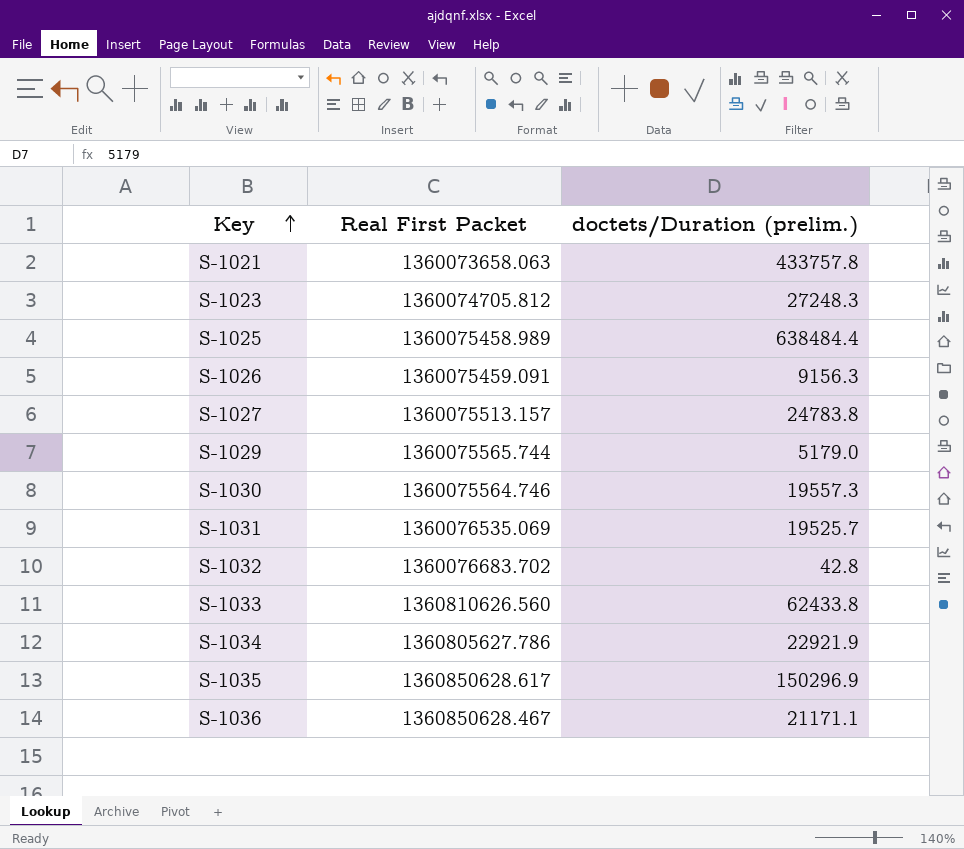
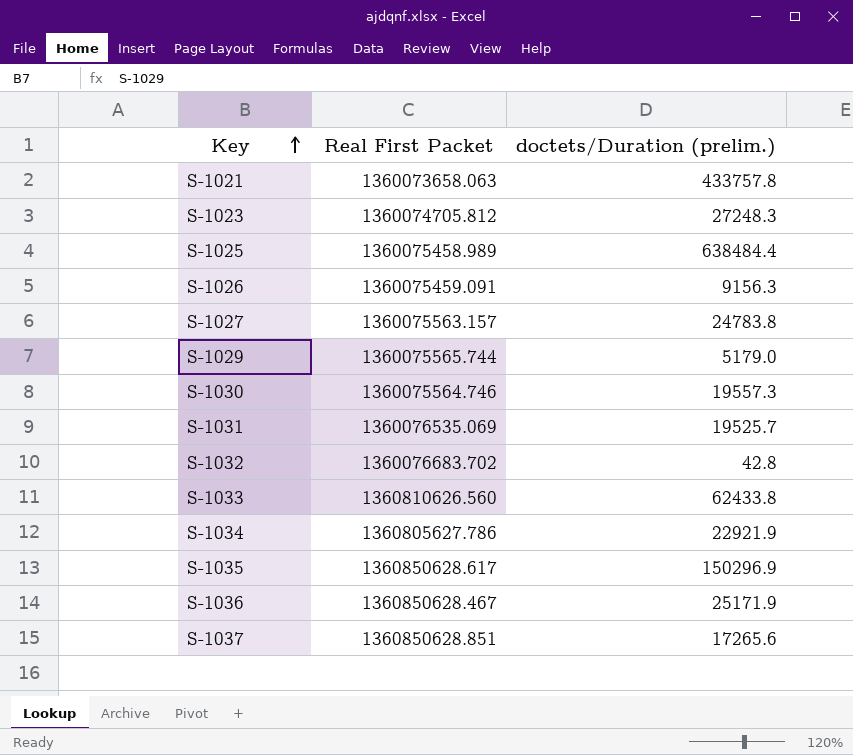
S-1027 | Real First Packet: 1360075513.157 -> 1360075563.157
S-1036 | doctets/Duration (prelim.): 21171.1 -> 25171.9
row S-1037: none -> 1360850628.851 | 17265.6

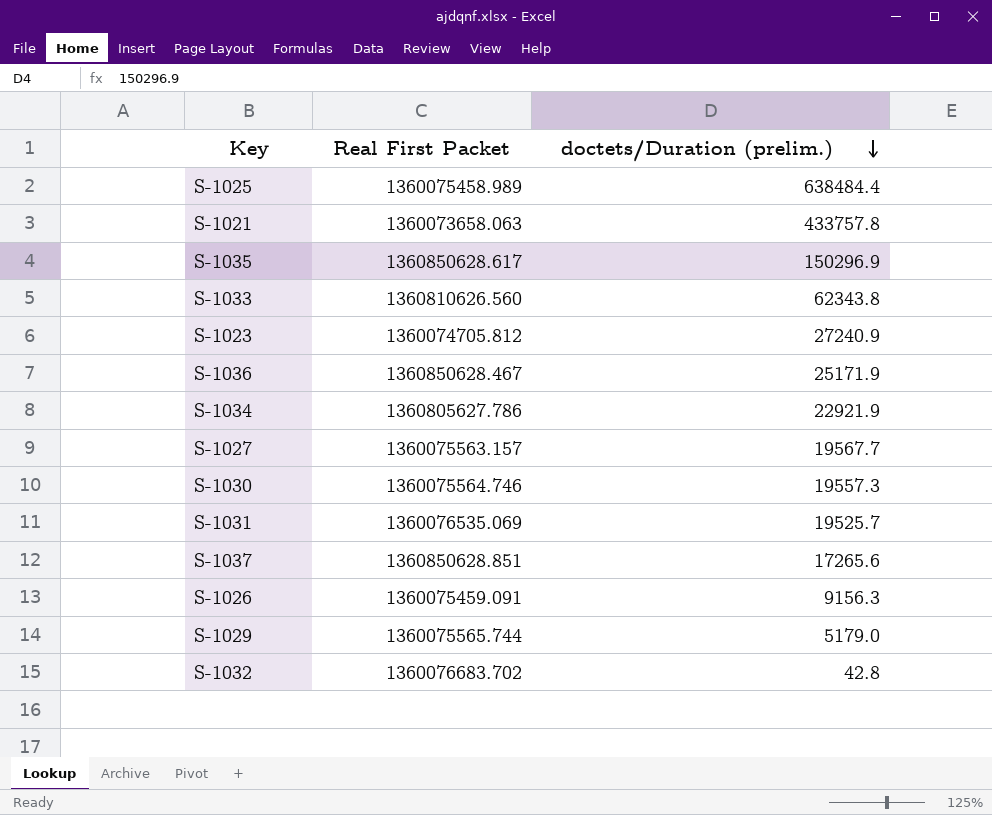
row order: Key ascending -> doctets/Duration (prelim.) descending
S-1033 | doctets/Duration (prelim.): 62433.8 -> 62343.8
S-1023 | doctets/Duration (prelim.): 27248.3 -> 27240.9
S-1027 | doctets/Duration (prelim.): 24783.8 -> 19567.7

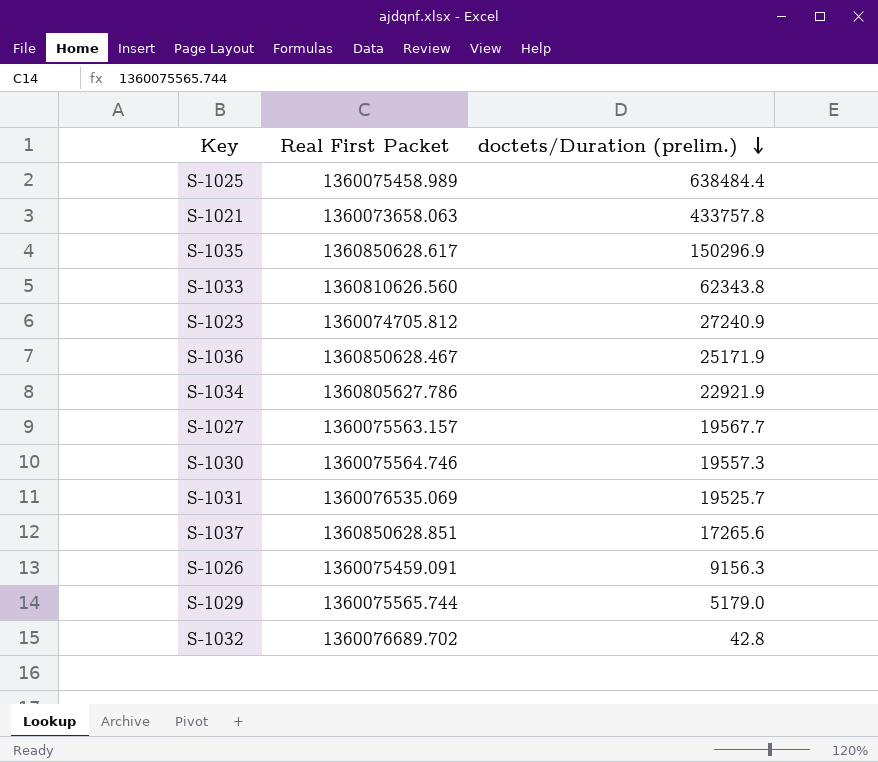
S-1032 | Real First Packet: 1360076683.702 -> 1360076689.702

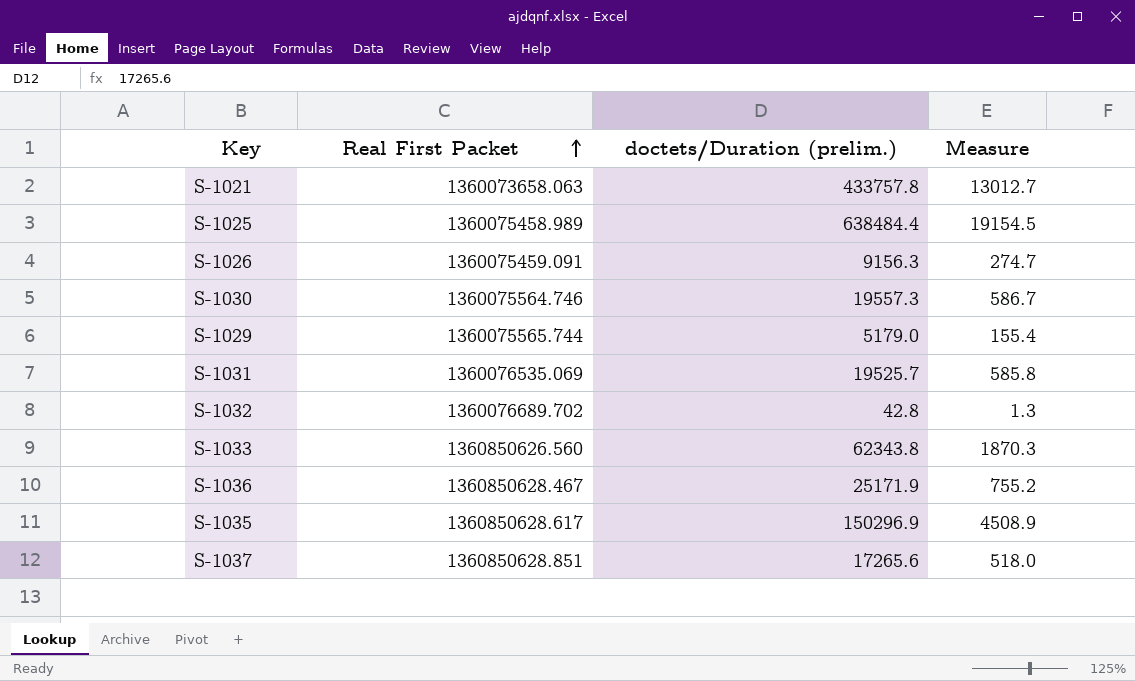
row order: doctets/Duration (prelim.) descending -> Real First Packet ascending
column Measure | formula: none -> [doctets/Duration (prelim.)] * 0.03
row S-1023: 1360074705.812 | 27240.9 -> none
row S-1034: 1360805627.786 | 22921.9 -> none
row S-1027: 1360075563.157 | 19567.7 -> none
S-1033 | Real First Packet: 1360810626.560 -> 1360850626.560

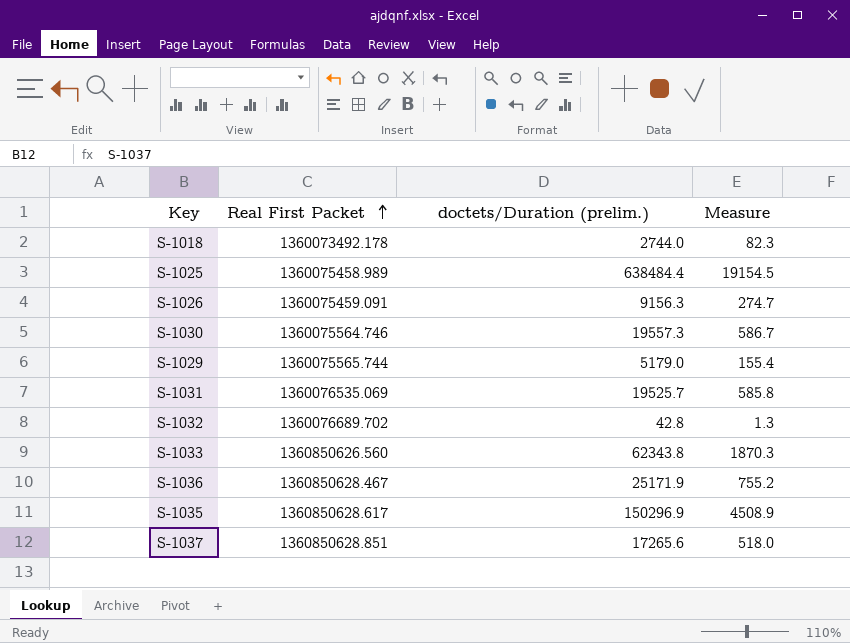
row S-1021: 1360073658.063 | 433757.8 | 13012.7 -> none
row S-1018: none -> 1360073492.178 | 2744.0 | 82.3

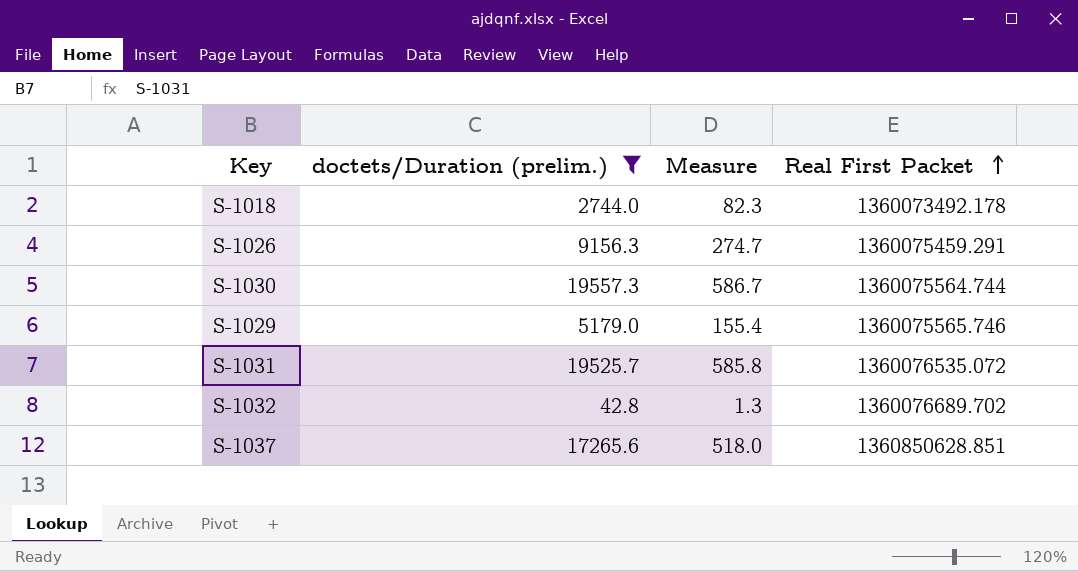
filter: none -> doctets/Duration (prelim.) <= 19557.3
column Real First Packet | position: 2 -> 4
S-1026 | Real First Packet: 1360075459.091 -> 1360075459.291
S-1030 | Real First Packet: 1360075564.746 -> 1360075564.744
S-1029 | Real First Packet: 1360075565.744 -> 1360075565.746
S-1031 | Real First Packet: 1360076535.069 -> 1360076535.072

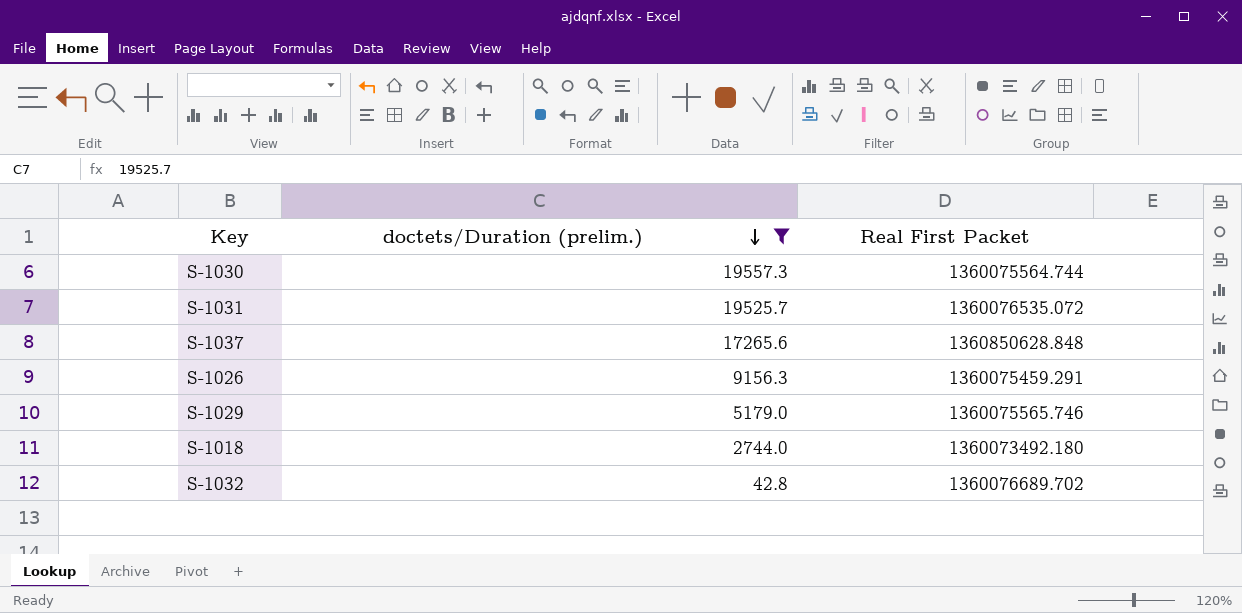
row order: Real First Packet ascending -> doctets/Duration (prelim.) descending
column Measure | formula: [doctets/Duration (prelim.)] * 0.03 -> none
S-1037 | Real First Packet: 1360850628.851 -> 1360850628.848
S-1018 | Real First Packet: 1360073492.178 -> 1360073492.180

